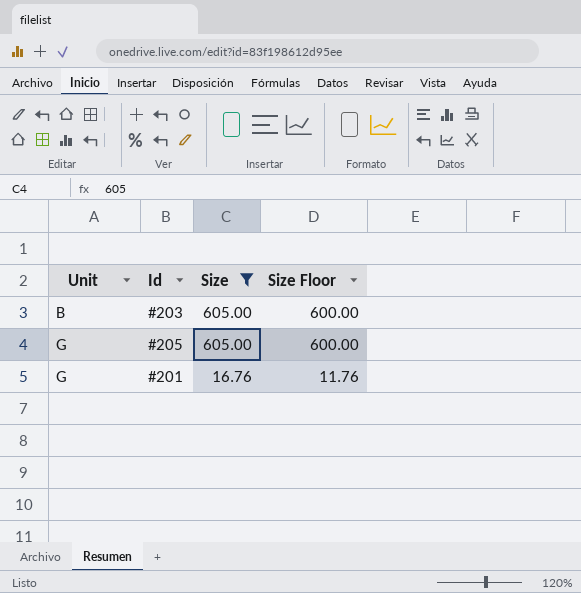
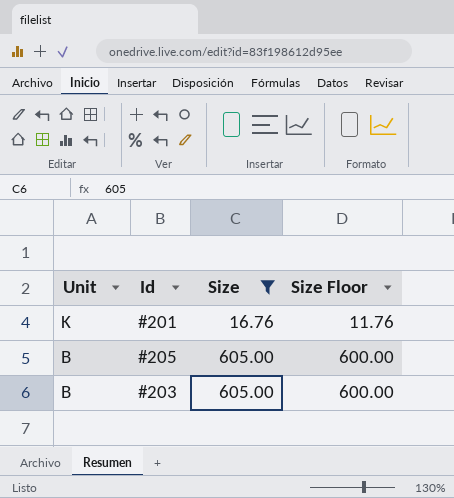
row order: Unit ascending -> Unit descending
#201 | Unit: G -> K
#205 | Unit: G -> B

